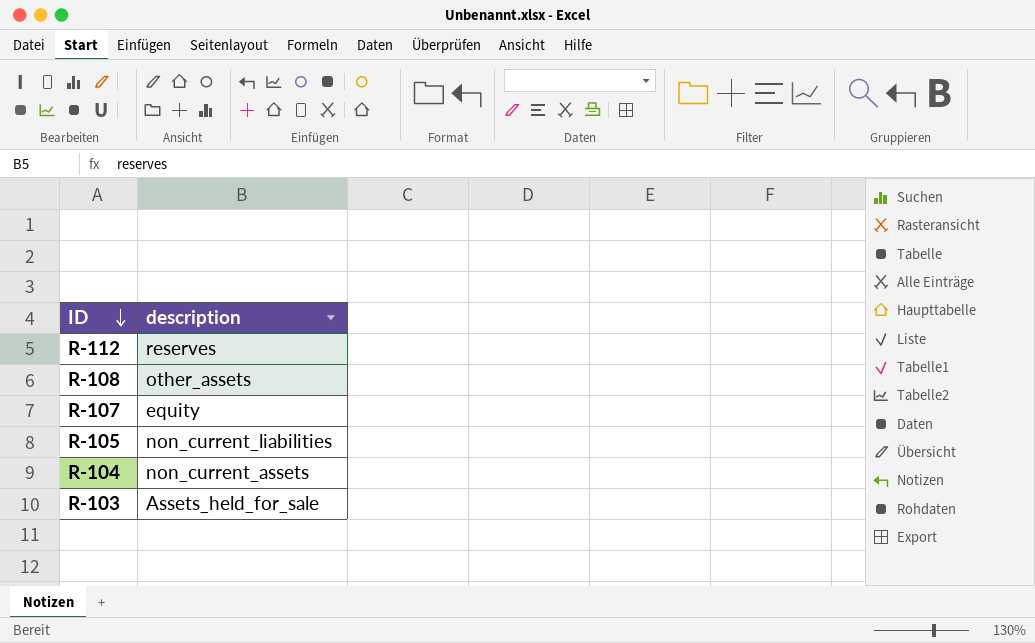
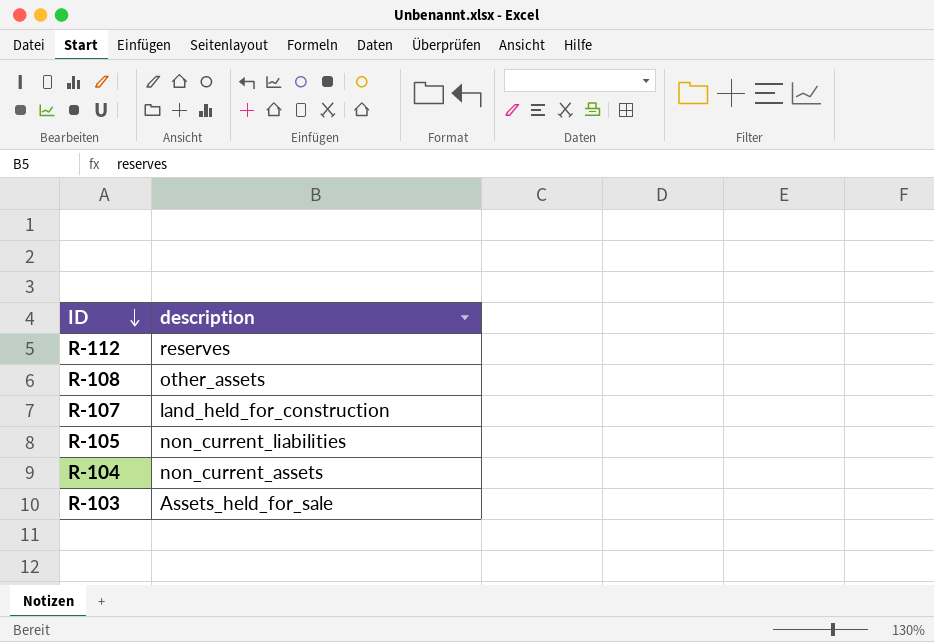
R-107 | description: equity -> land_held_for_construction

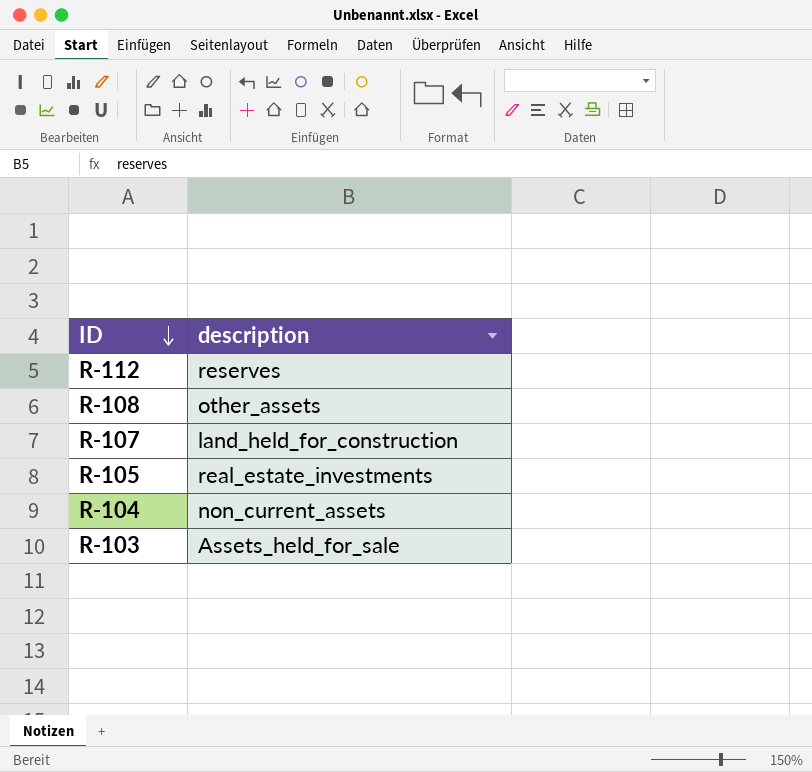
R-105 | description: non_current_liabilities -> real_estate_investments

